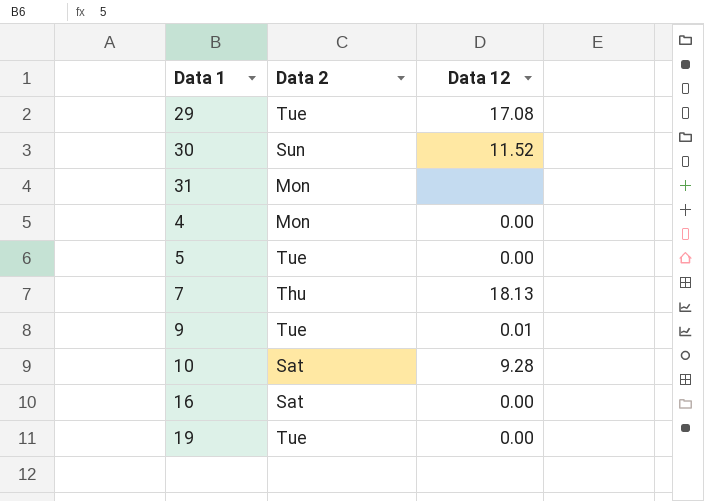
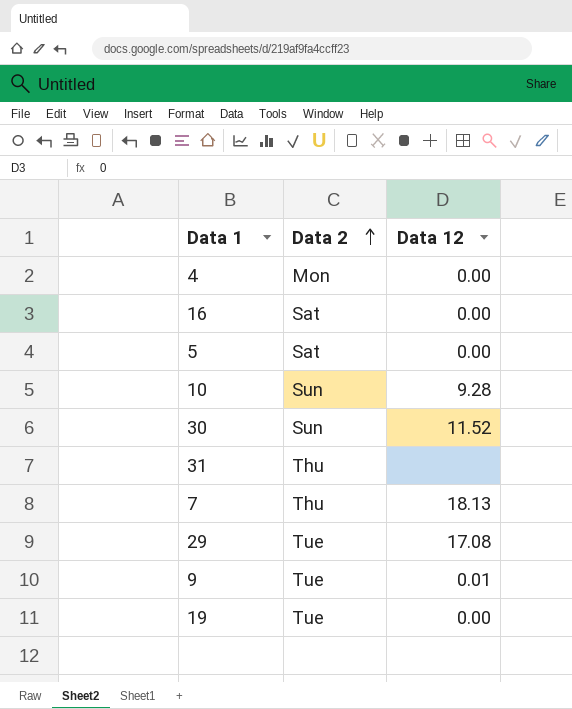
row order: none -> Data 2 ascending
5 | Data 2: Tue -> Sat
10 | Data 2: Sat -> Sun
31 | Data 2: Mon -> Thu

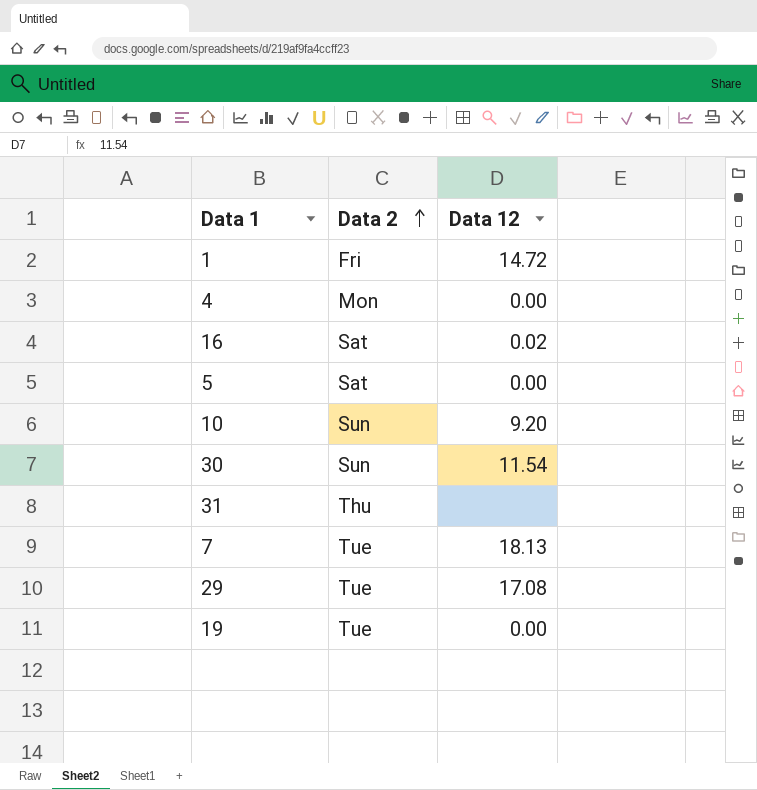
row 9: Tue | 0.01 -> none
row 1: none -> Fri | 14.72
16 | Data 12: 0.00 -> 0.02
10 | Data 12: 9.28 -> 9.20
30 | Data 12: 11.52 -> 11.54
7 | Data 2: Thu -> Tue

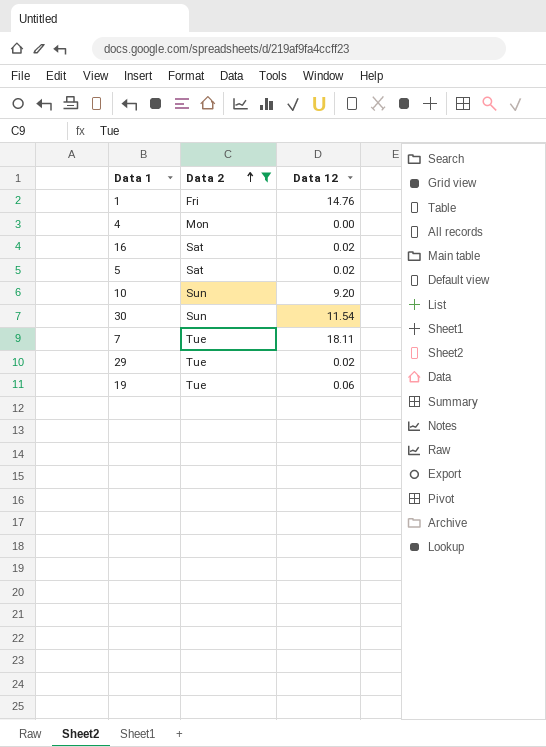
filter: none -> Data 2 != Thu
1 | Data 12: 14.72 -> 14.76
5 | Data 12: 0.00 -> 0.02
7 | Data 12: 18.13 -> 18.11
29 | Data 12: 17.08 -> 0.02
19 | Data 12: 0.00 -> 0.06

